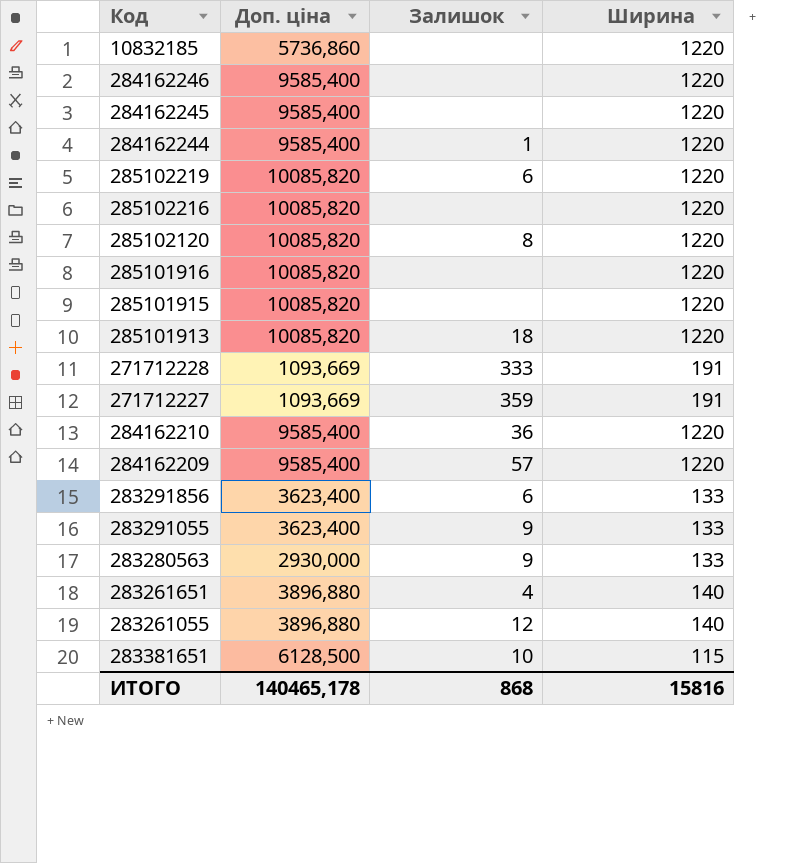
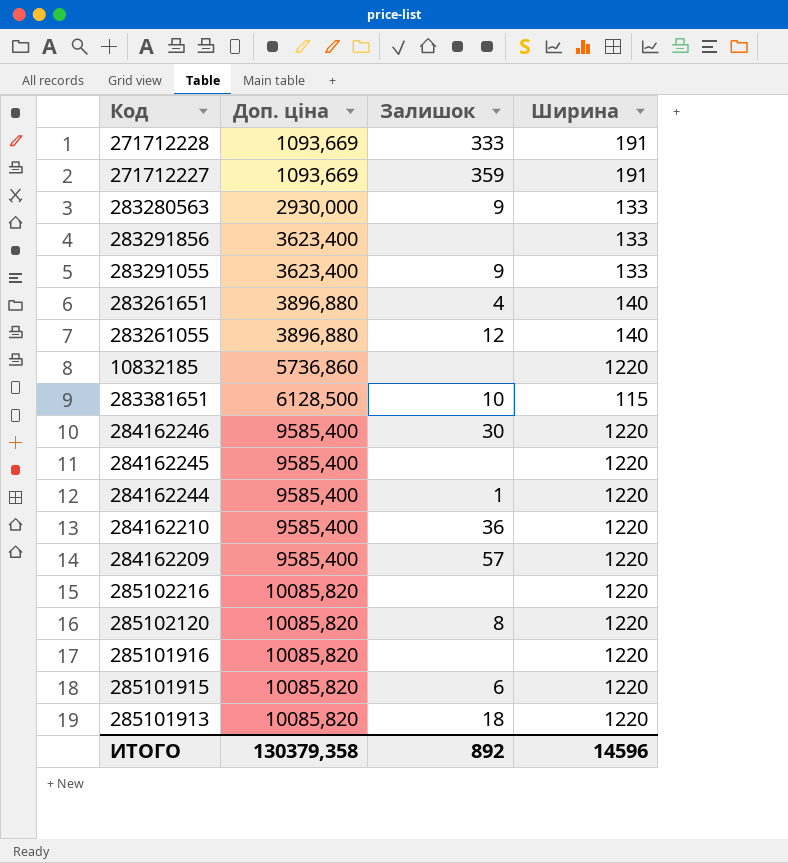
row order: none -> Доп. ціна ascending
row 285102219: 10085,820 | 6 | 1220 -> none
283291856 | Залишок: 6 -> none
284162246 | Залишок: none -> 30
285101915 | Залишок: none -> 6
ИТОГО | Доп. ціна: 140465,178 -> 130379,358
ИТОГО | Залишок: 868 -> 892
ИТОГО | Ширина: 15816 -> 14596

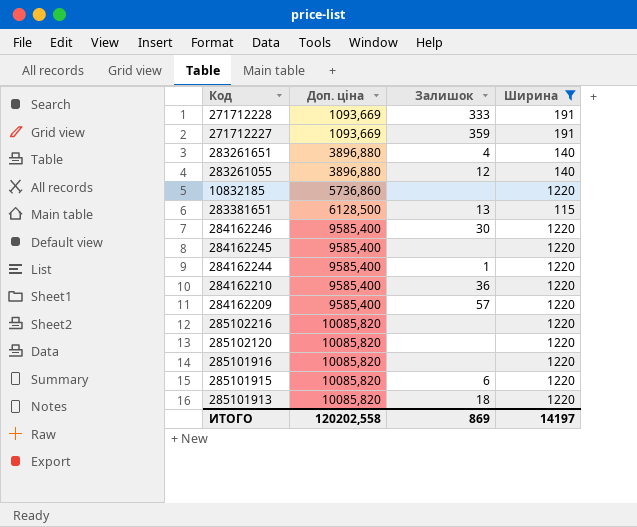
filter: none -> Ширина != 133
283381651 | Залишок: 10 -> 13
285102120 | Залишок: 8 -> none
ИТОГО | Доп. ціна: 130379,358 -> 120202,558
ИТОГО | Залишок: 892 -> 869
ИТОГО | Ширина: 14596 -> 14197

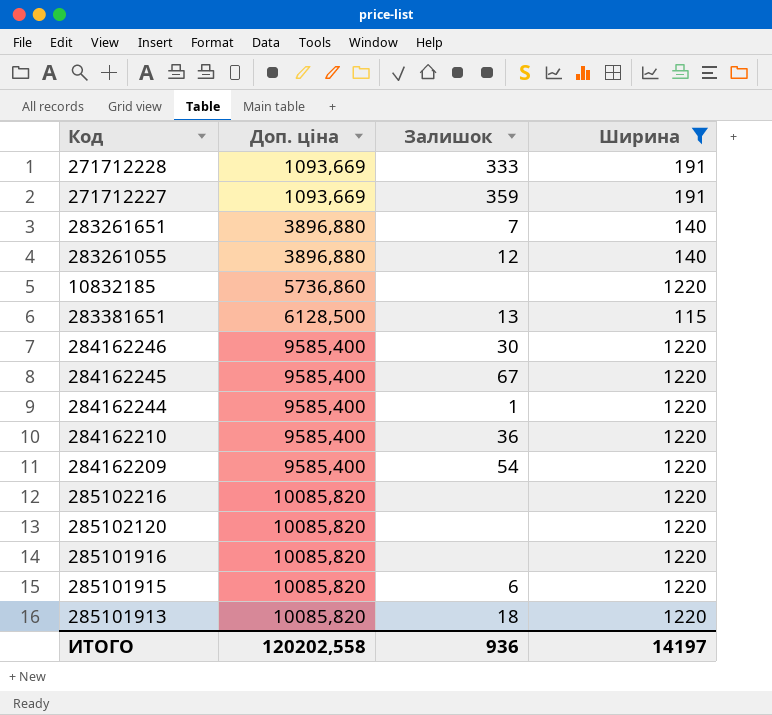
283261651 | Залишок: 4 -> 7
284162245 | Залишок: none -> 67
284162209 | Залишок: 57 -> 54
ИТОГО | Залишок: 869 -> 936

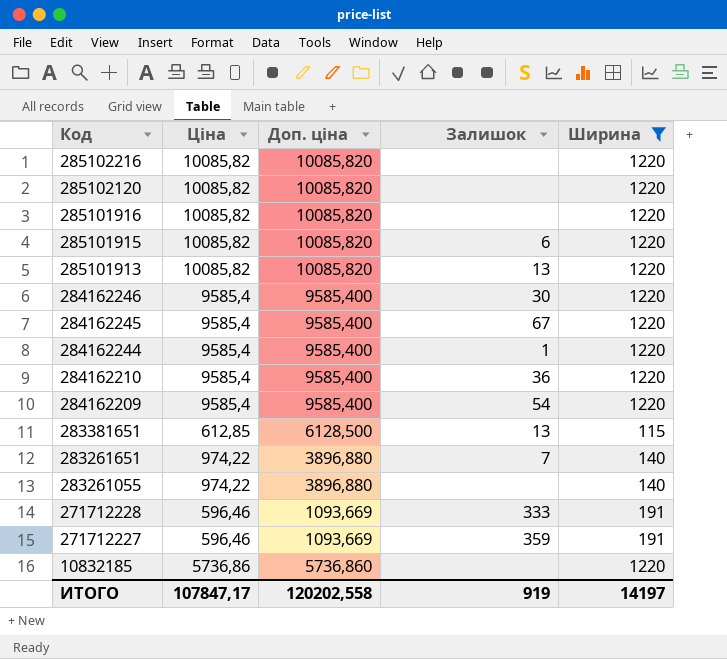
row order: Доп. ціна ascending -> Код descending
column Ціна | position: none -> 2
285101913 | Залишок: 18 -> 13
283261055 | Залишок: 12 -> none
ИТОГО | Залишок: 936 -> 919

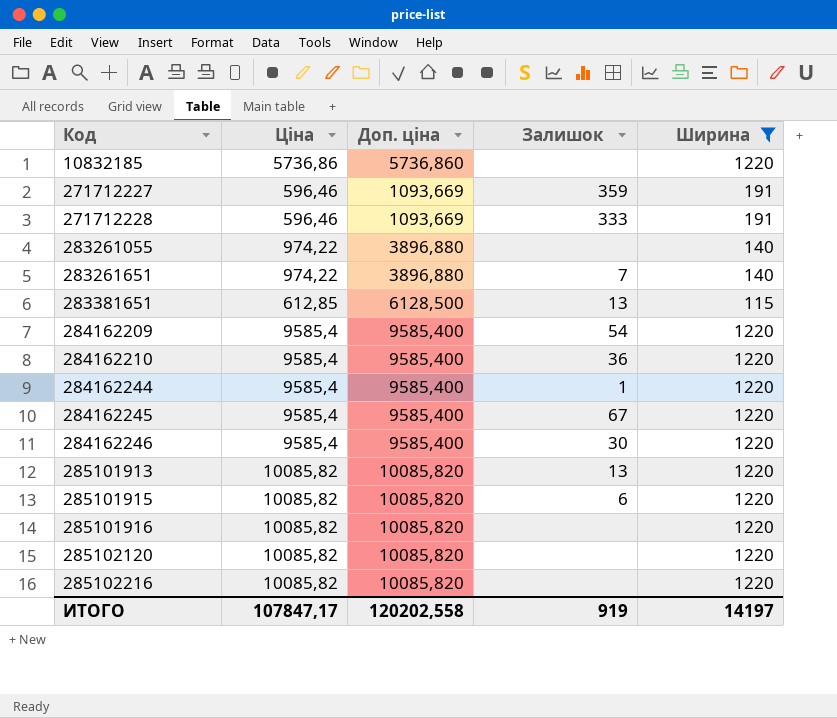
row order: Код descending -> Код ascending

